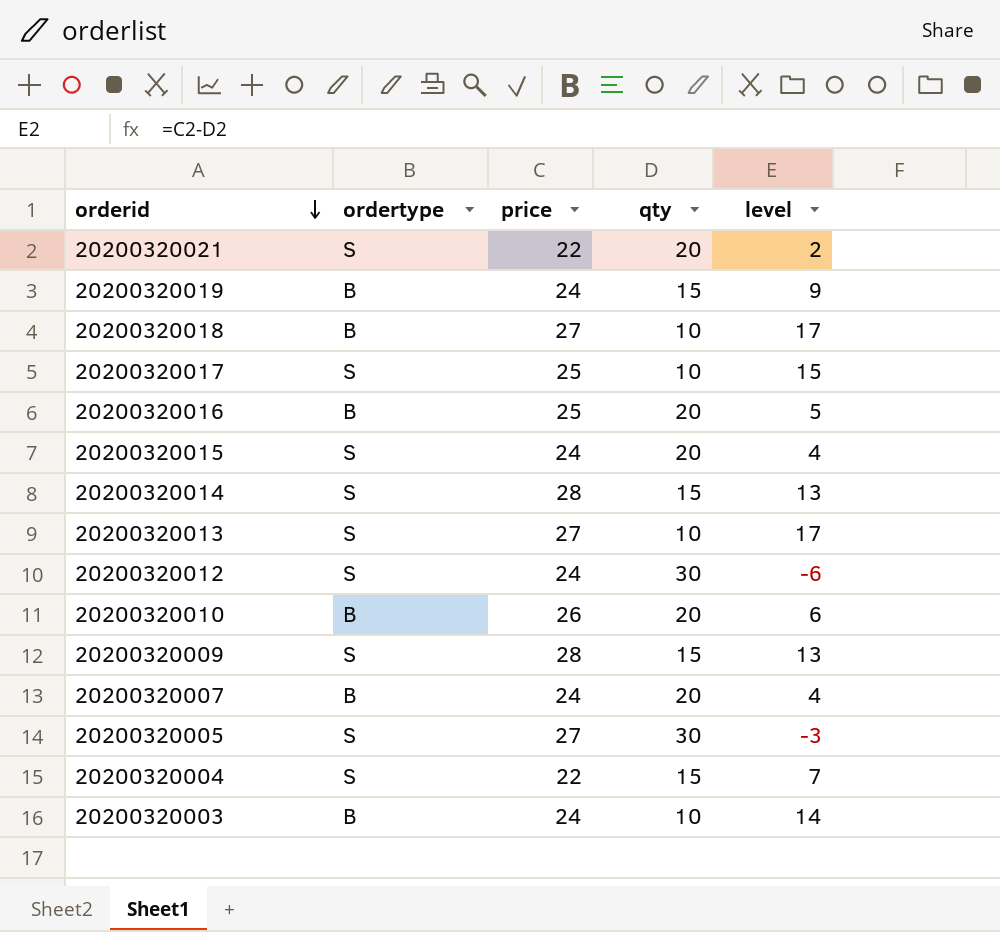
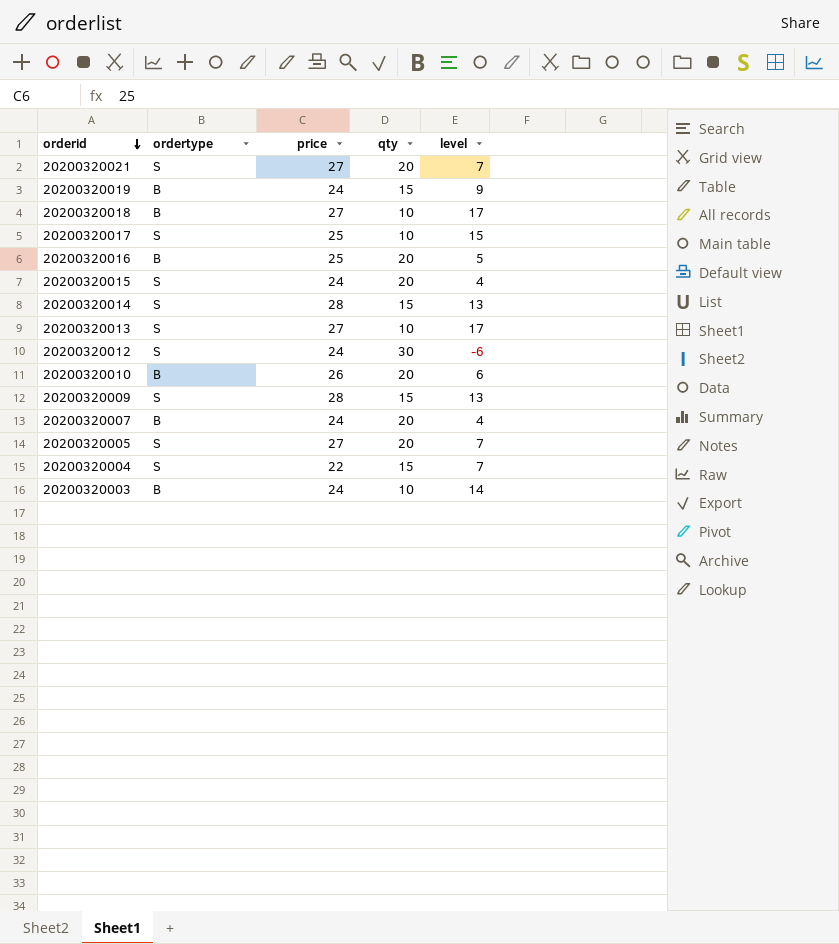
20200320021 | price: 22 -> 27
20200320021 | level: 2 -> 7
20200320005 | qty: 30 -> 20
20200320005 | level: -3 -> 7

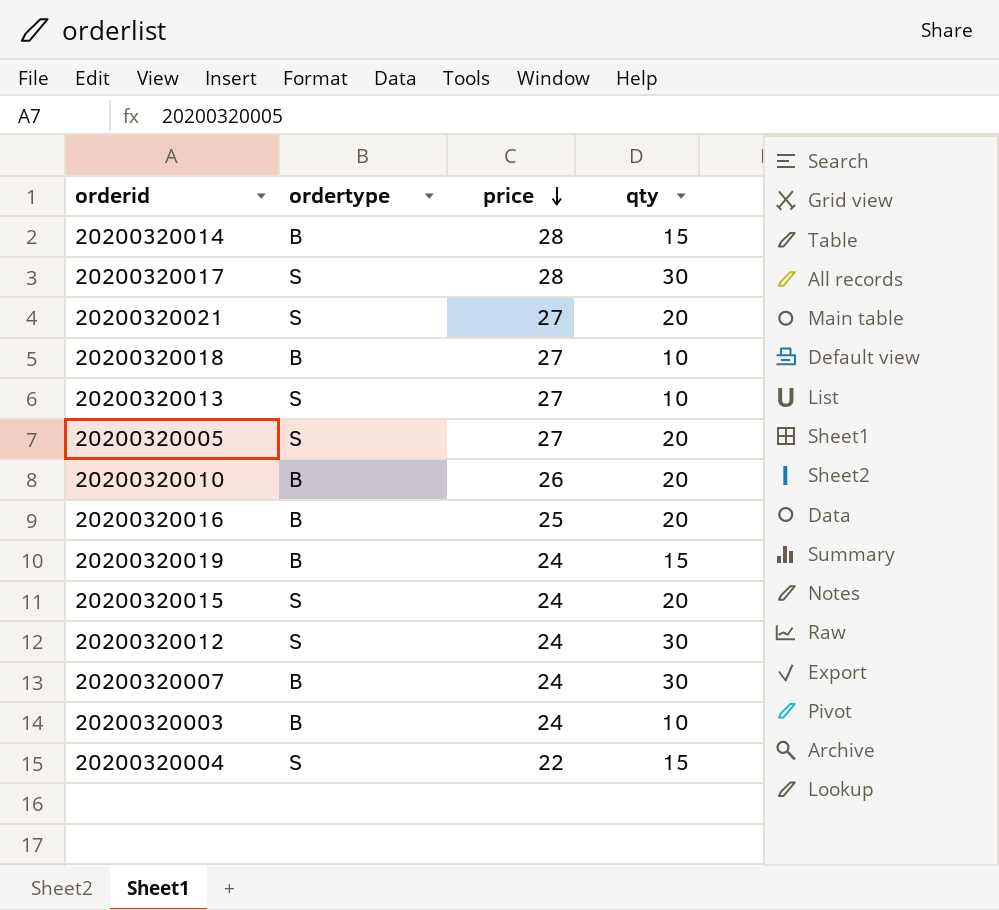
row order: orderid descending -> price descending
column level | formula: [price] - [qty] -> none
row 20200320009: S | 28 | 15 | 13 -> none
20200320014 | ordertype: S -> B
20200320017 | price: 25 -> 28
20200320017 | qty: 10 -> 30
20200320007 | qty: 20 -> 30

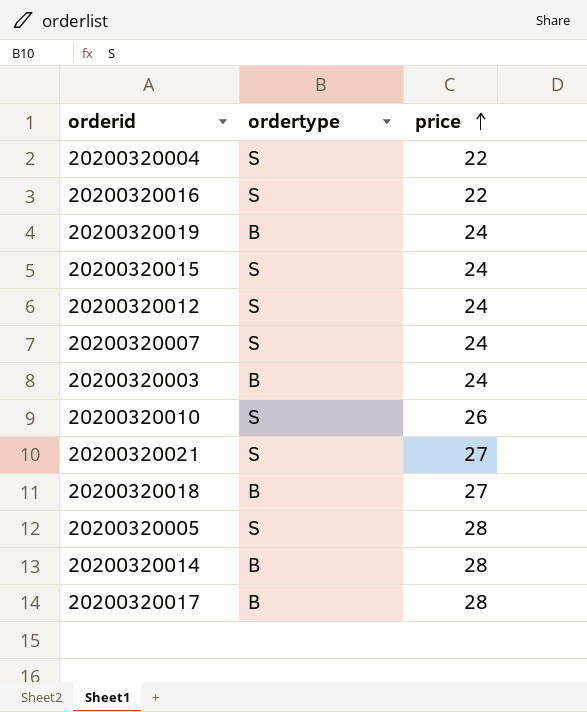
row order: price descending -> price ascending
column qty | position: 4 -> none
row 20200320013: S | 27 | 10 -> none
20200320016 | ordertype: B -> S
20200320016 | price: 25 -> 22
20200320007 | ordertype: B -> S
20200320010 | ordertype: B -> S
20200320005 | price: 27 -> 28
20200320017 | ordertype: S -> B

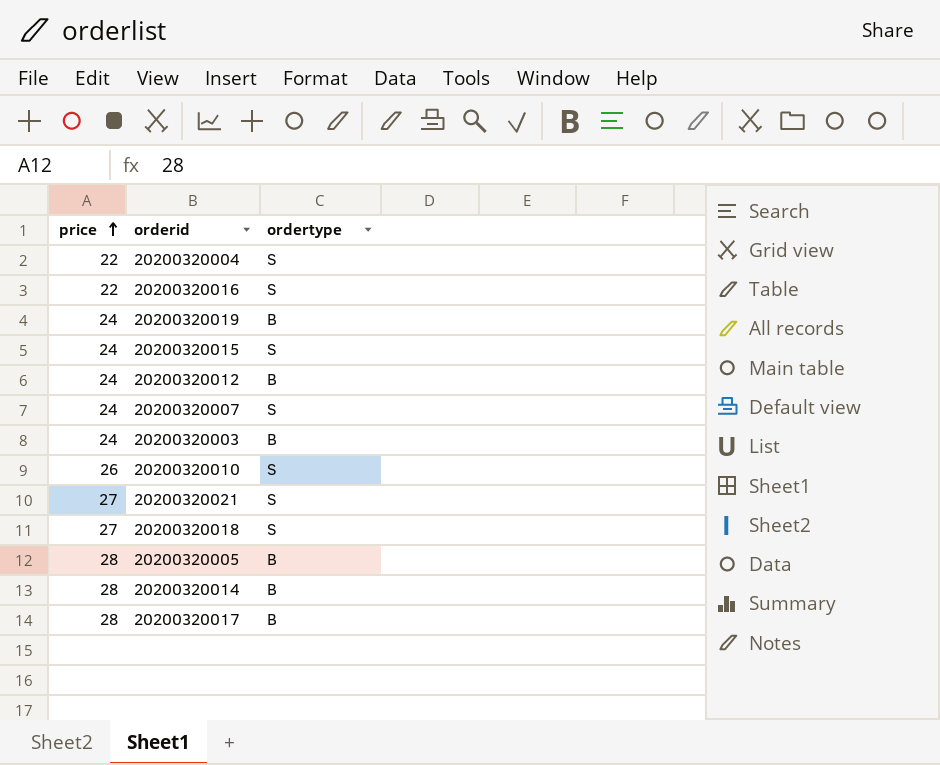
column price | position: 3 -> 1
20200320012 | ordertype: S -> B
20200320018 | ordertype: B -> S
20200320005 | ordertype: S -> B

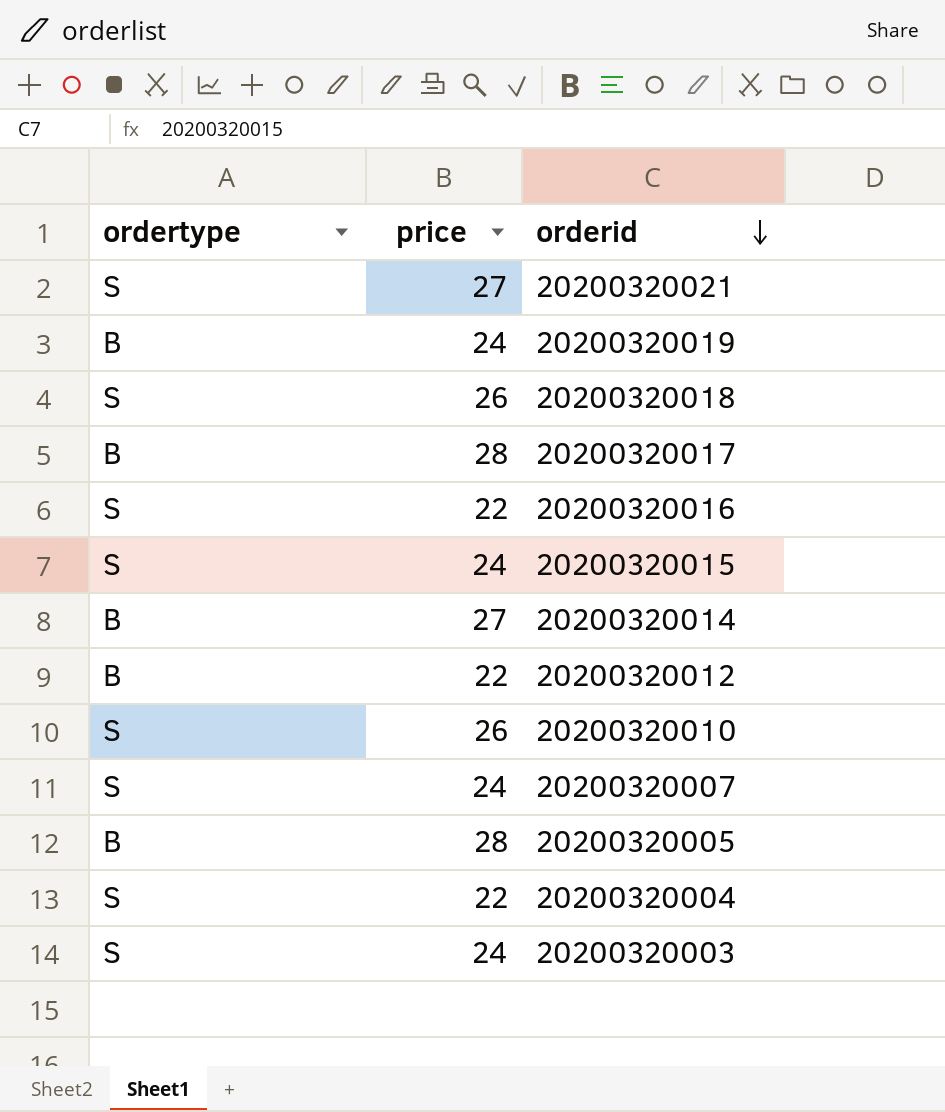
row order: price ascending -> orderid descending
column ordertype | position: 3 -> 1
20200320018 | price: 27 -> 26
20200320014 | price: 28 -> 27
20200320012 | price: 24 -> 22
20200320003 | ordertype: B -> S

